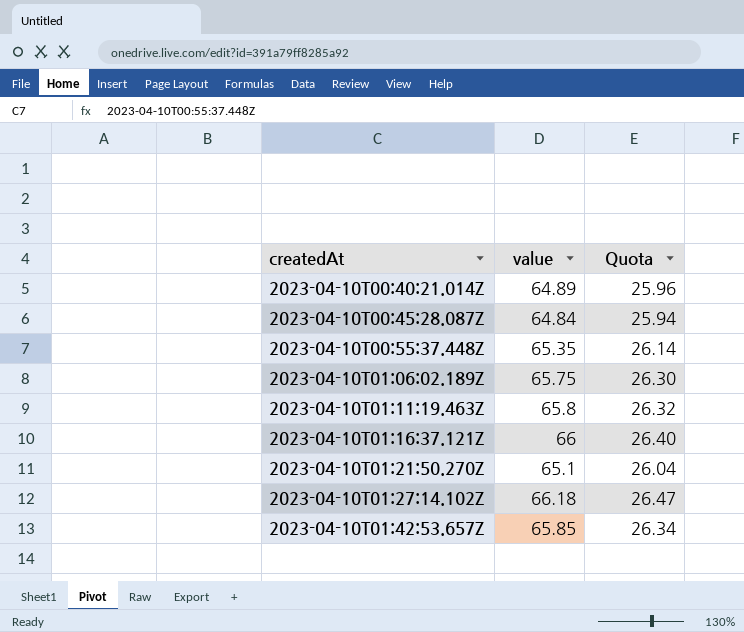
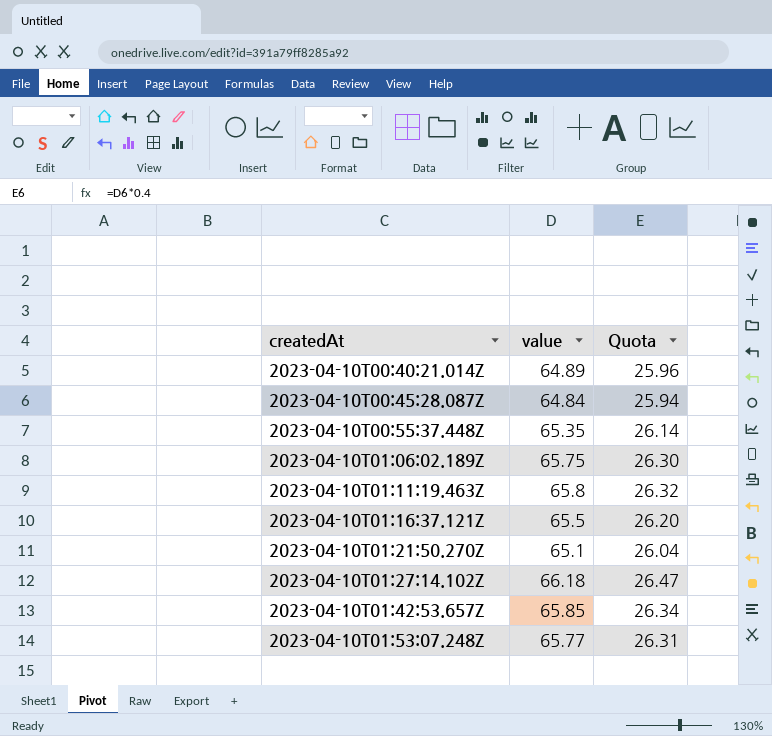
2023-04-10T01:16:37.121Z | value: 66 -> 65.5
2023-04-10T01:16:37.121Z | Quota: 26.40 -> 26.20
row 2023-04-10T01:53:07.248Z: none -> 65.77 | 26.31

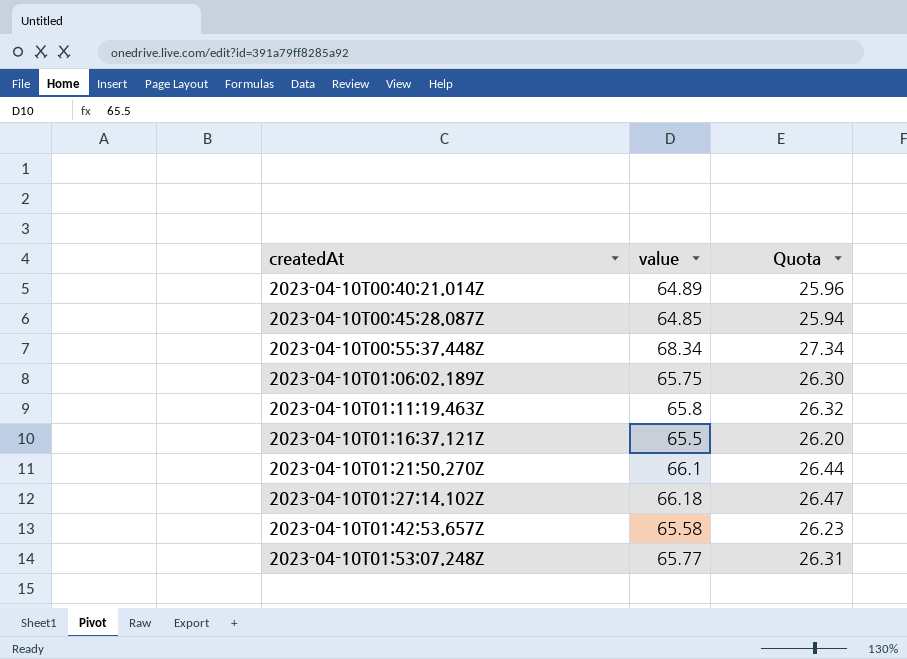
2023-04-10T00:45:28.087Z | value: 64.84 -> 64.85
2023-04-10T00:55:37.448Z | value: 65.35 -> 68.34
2023-04-10T00:55:37.448Z | Quota: 26.14 -> 27.34
2023-04-10T01:21:50.270Z | value: 65.1 -> 66.1
2023-04-10T01:21:50.270Z | Quota: 26.04 -> 26.44
2023-04-10T01:42:53.657Z | value: 65.85 -> 65.58
2023-04-10T01:42:53.657Z | Quota: 26.34 -> 26.23

